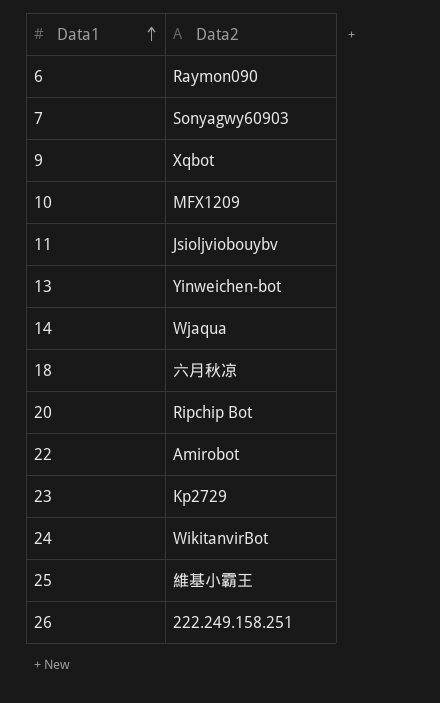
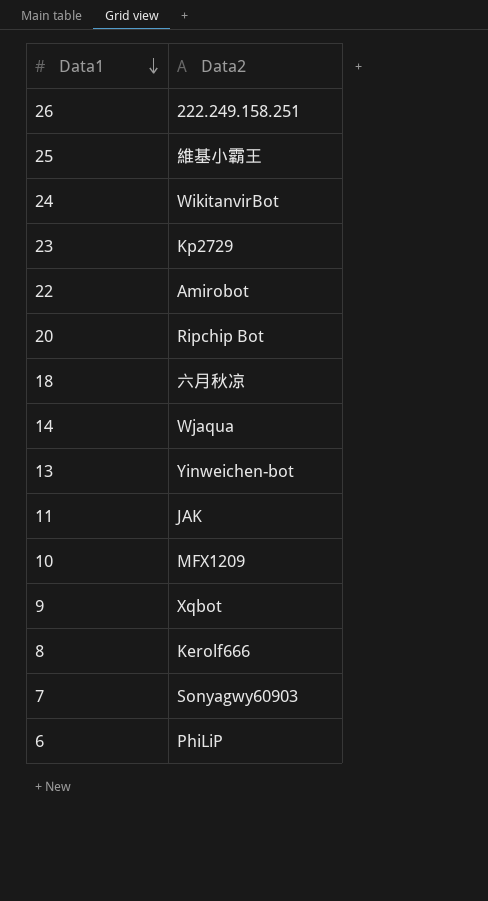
row order: Data1 ascending -> Data1 descending
11 | Data2: Jsioljviobouybv -> JAK
row 8: none -> Kerolf666
6 | Data2: Raymon090 -> PhiLiP

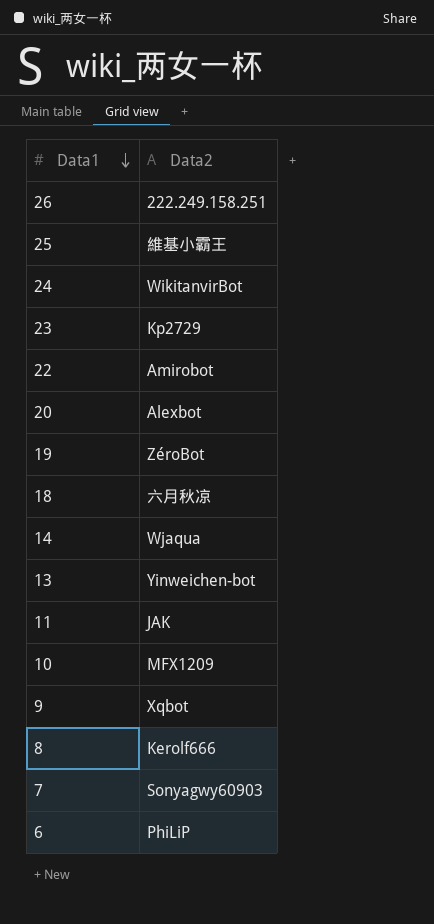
20 | Data2: Ripchip Bot -> Alexbot
row 19: none -> ZéroBot

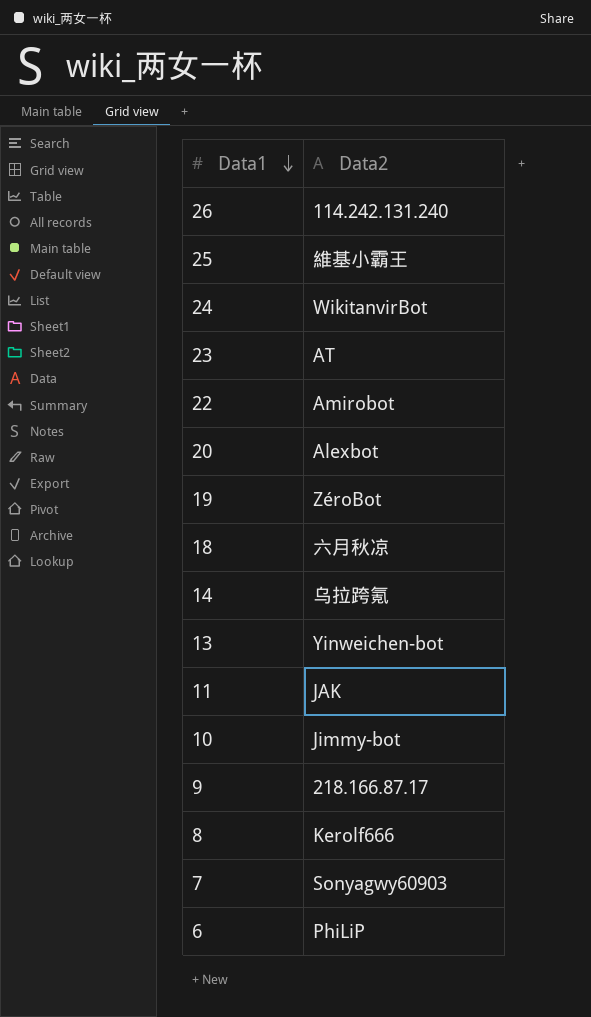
26 | Data2: 222.249.158.251 -> 114.242.131.240
23 | Data2: Kp2729 -> AT
14 | Data2: Wjaqua -> 乌拉跨氪
10 | Data2: MFX1209 -> Jimmy-bot
9 | Data2: Xqbot -> 218.166.87.17

